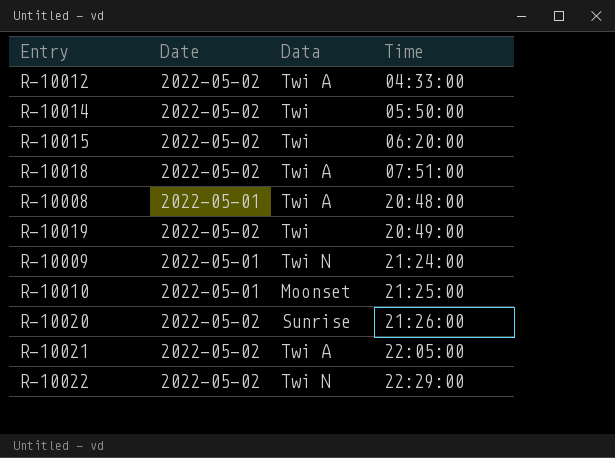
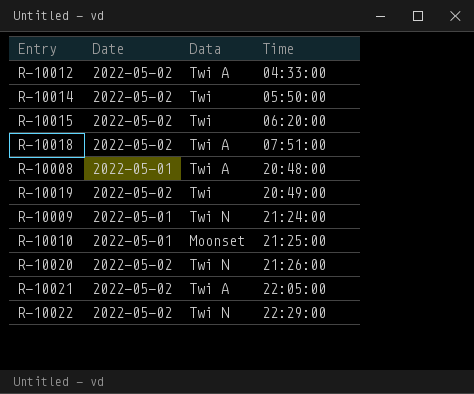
R-10020 | Data: Sunrise -> Twi N

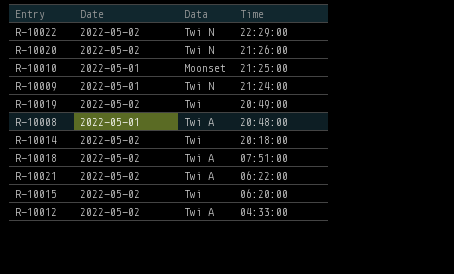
row order: Time ascending -> Time descending
R-10014 | Time: 05:50:00 -> 20:18:00
R-10021 | Time: 22:05:00 -> 06:22:00

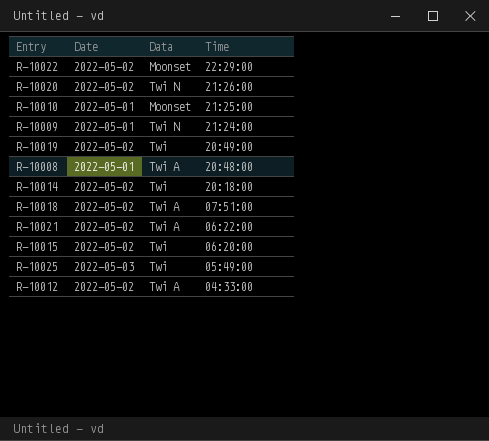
R-10022 | Data: Twi N -> Moonset
row R-10025: none -> 2022-05-03 | Twi | 05:49:00

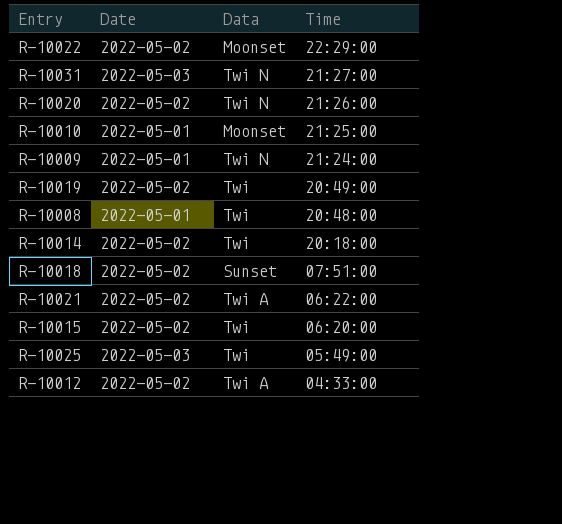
row R-10031: none -> 2022-05-03 | Twi N | 21:27:00
R-10008 | Data: Twi A -> Twi
R-10018 | Data: Twi A -> Sunset

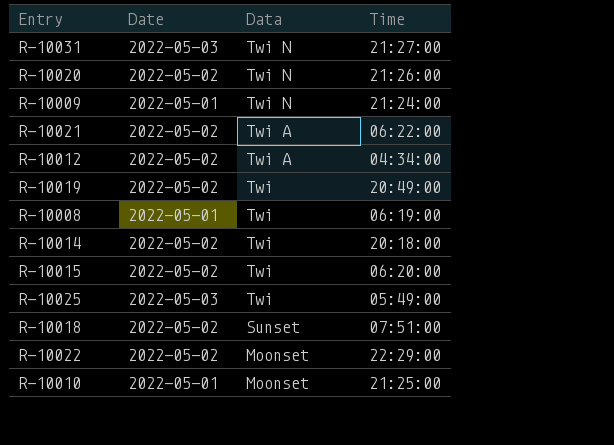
row order: Time descending -> Data descending
R-10012 | Time: 04:33:00 -> 04:34:00
R-10008 | Time: 20:48:00 -> 06:19:00

